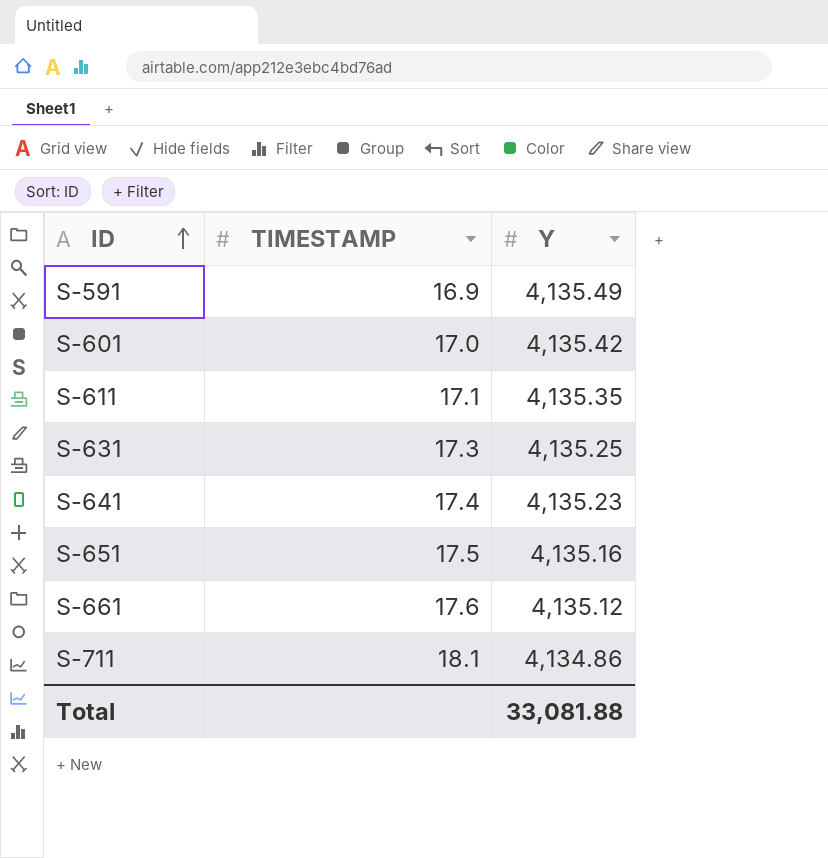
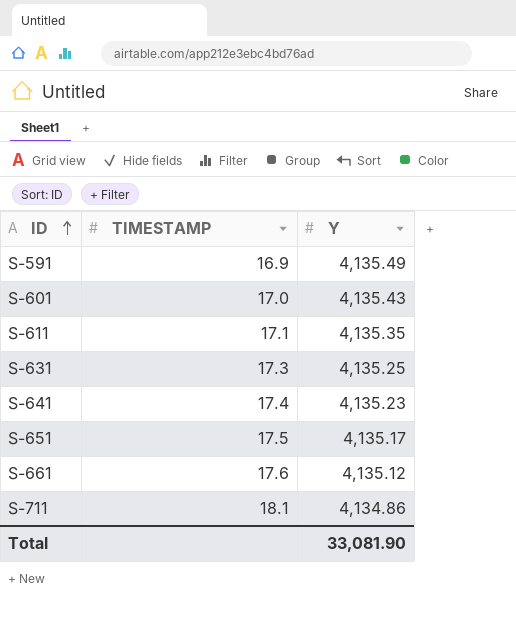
S-601 | Y: 4,135.42 -> 4,135.43
S-651 | Y: 4,135.16 -> 4,135.17
Total | Y: 33,081.88 -> 33,081.90

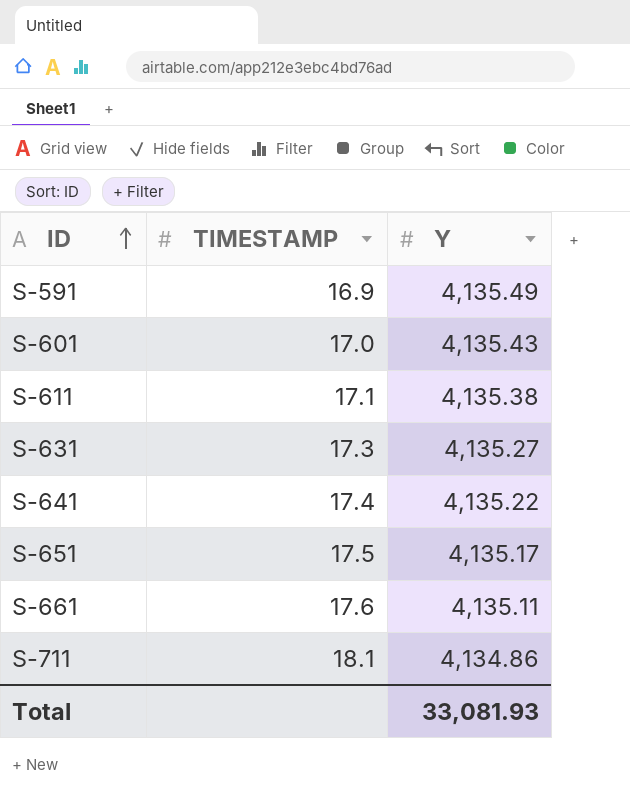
S-611 | Y: 4,135.35 -> 4,135.38
S-631 | Y: 4,135.25 -> 4,135.27
S-641 | Y: 4,135.23 -> 4,135.22
S-661 | Y: 4,135.12 -> 4,135.11
Total | Y: 33,081.90 -> 33,081.93

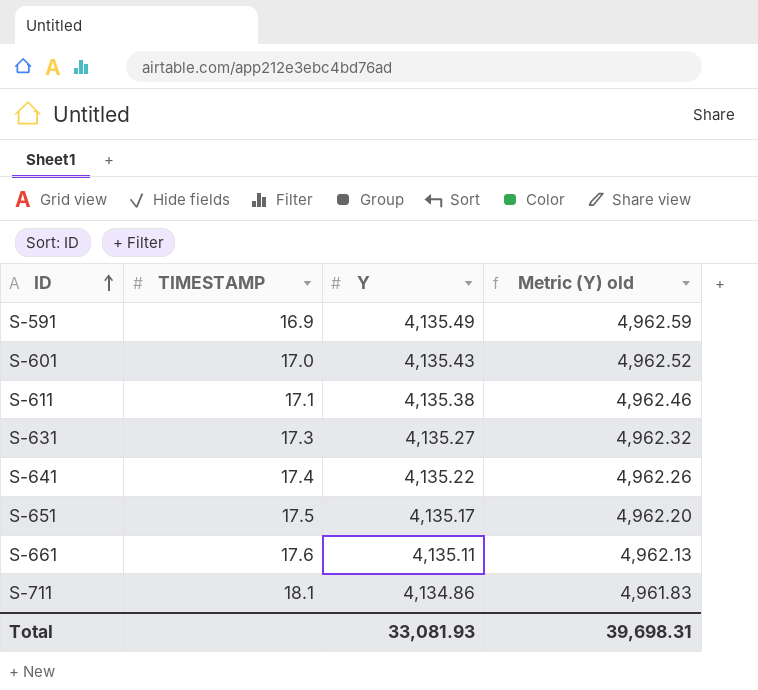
column Metric (Y) old | formula: none -> [Y] * 1.2

